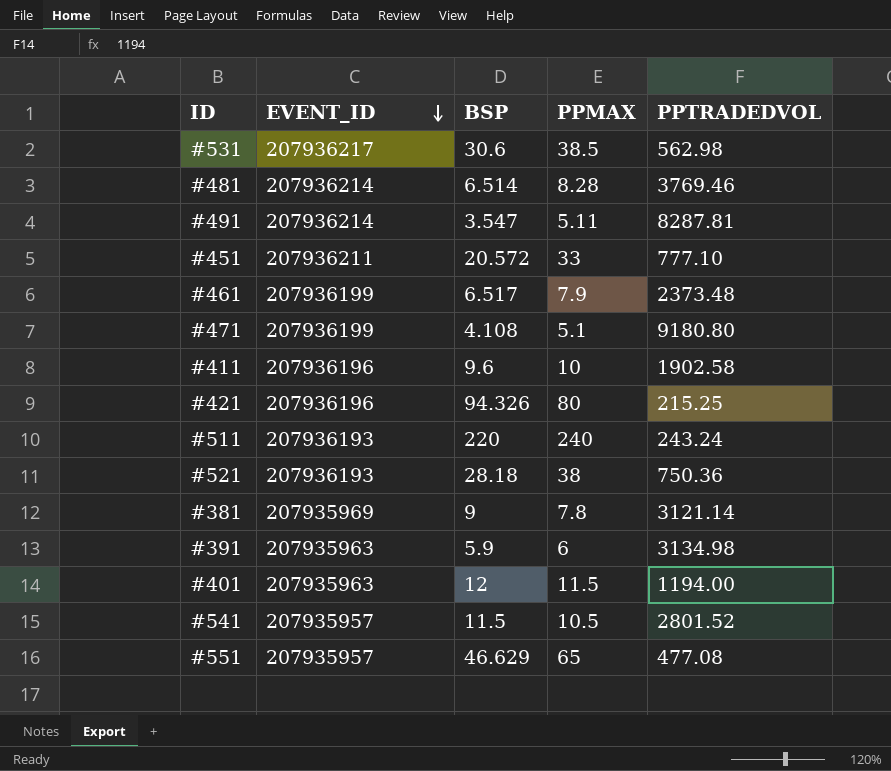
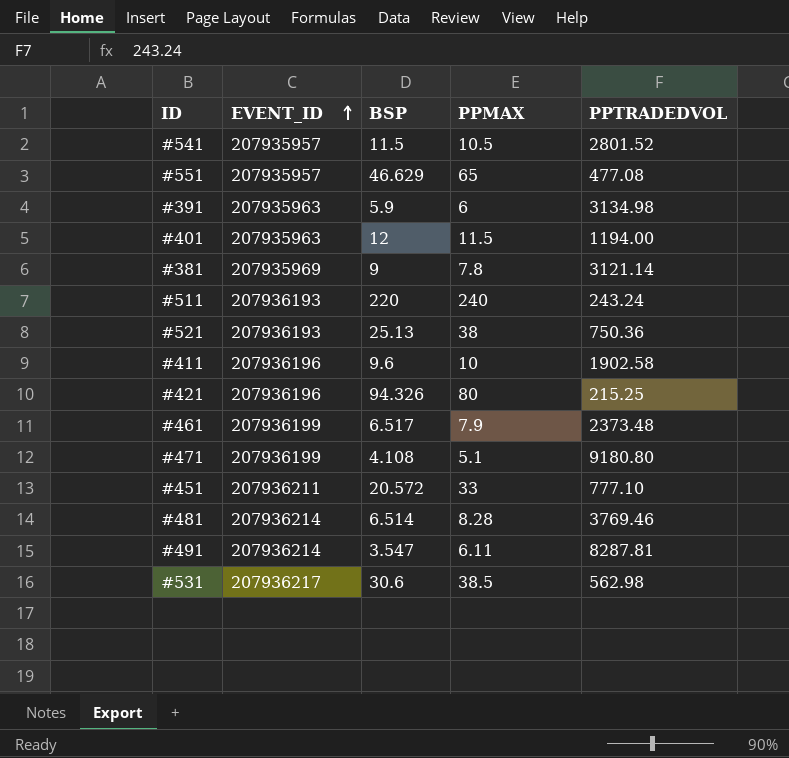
row order: EVENT_ID descending -> EVENT_ID ascending
#521 | BSP: 28.18 -> 25.13
#491 | PPMAX: 5.11 -> 6.11

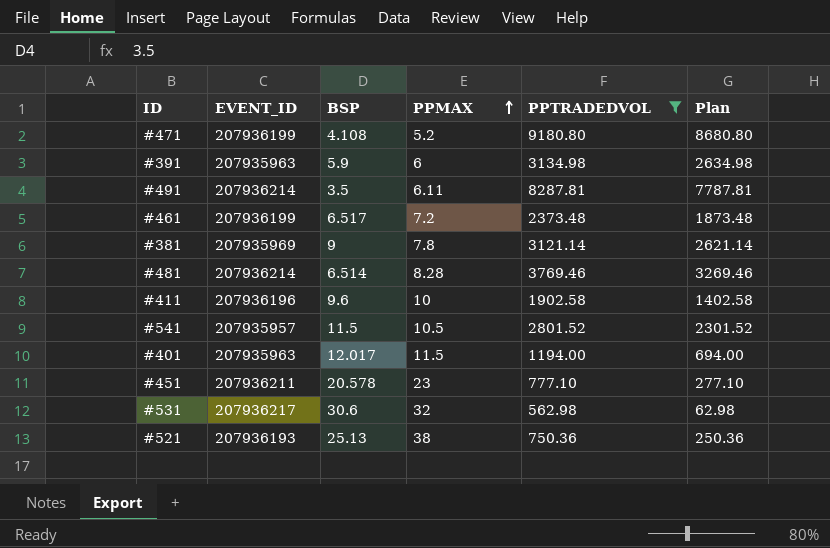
filter: none -> PPTRADEDVOL >= 562.98
row order: EVENT_ID ascending -> PPMAX ascending
column Plan | formula: none -> [PPTRADEDVOL] - 500
#471 | PPMAX: 5.1 -> 5.2
#491 | BSP: 3.547 -> 3.5
#461 | PPMAX: 7.9 -> 7.2
#401 | BSP: 12 -> 12.017
#451 | BSP: 20.572 -> 20.578
#451 | PPMAX: 33 -> 23
#531 | PPMAX: 38.5 -> 32

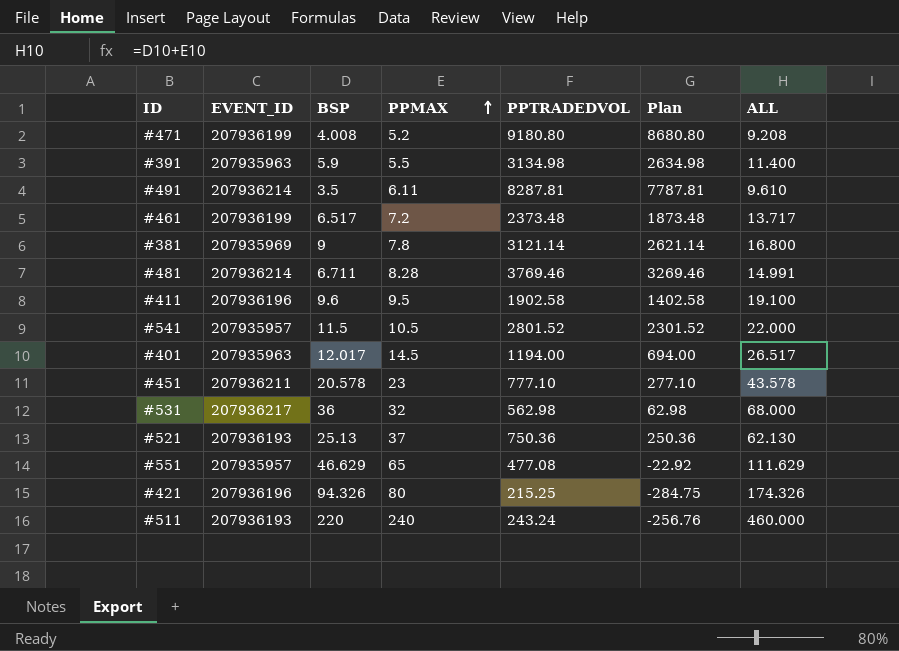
filter: PPTRADEDVOL >= 562.98 -> none
column ALL | formula: none -> [BSP] + [PPMAX]
#471 | BSP: 4.108 -> 4.008
#391 | PPMAX: 6 -> 5.5
#481 | BSP: 6.514 -> 6.711
#411 | PPMAX: 10 -> 9.5
#401 | PPMAX: 11.5 -> 14.5
#531 | BSP: 30.6 -> 36
#521 | PPMAX: 38 -> 37

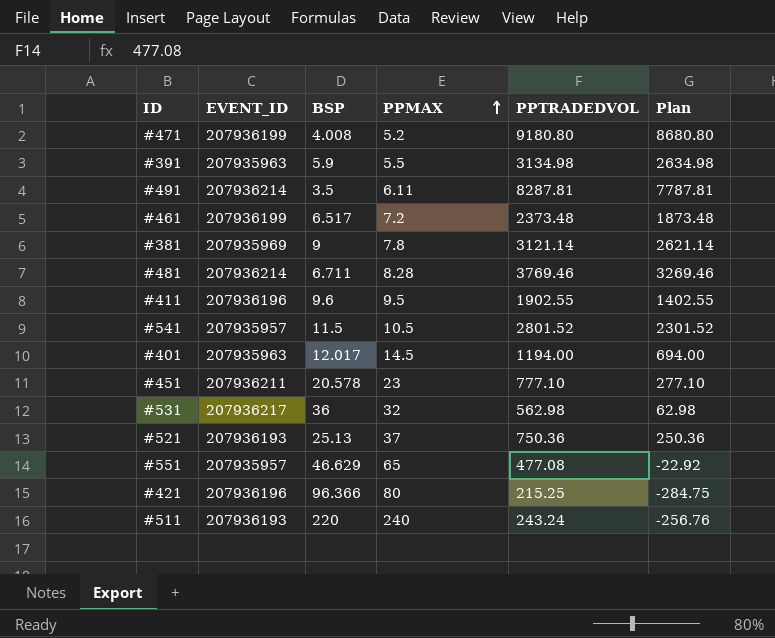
column ALL | formula: [BSP] + [PPMAX] -> none
#411 | PPTRADEDVOL: 1902.58 -> 1902.55
#411 | Plan: 1402.58 -> 1402.55
#421 | BSP: 94.326 -> 96.366

